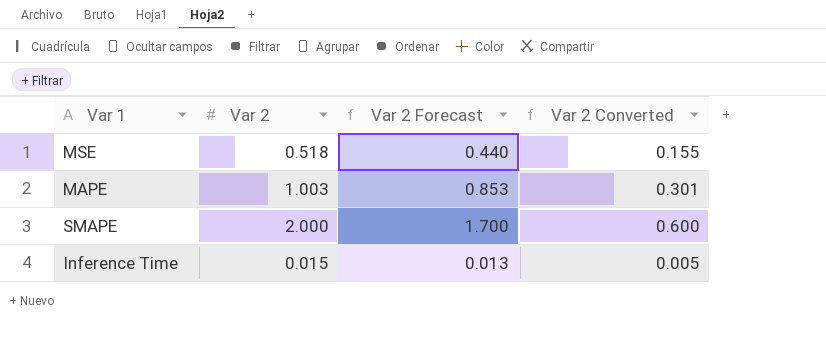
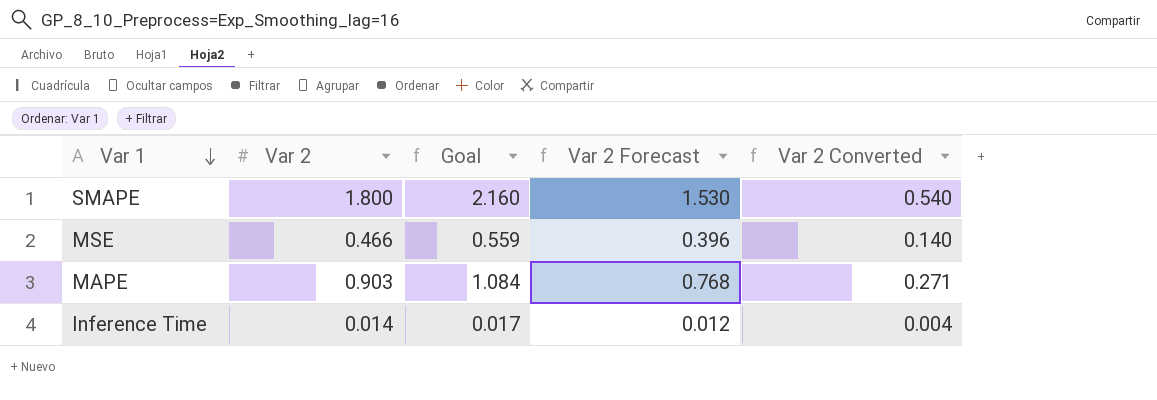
row order: none -> Var 1 descending
column Goal | formula: none -> [Var 2] * 1.2
SMAPE | Var 2: 2.000 -> 1.800
SMAPE | Var 2 Forecast: 1.700 -> 1.530
SMAPE | Var 2 Converted: 0.600 -> 0.540
MSE | Var 2: 0.518 -> 0.466
MSE | Var 2 Forecast: 0.440 -> 0.396
MSE | Var 2 Converted: 0.155 -> 0.140
MAPE | Var 2: 1.003 -> 0.903
MAPE | Var 2 Forecast: 0.853 -> 0.768
MAPE | Var 2 Converted: 0.301 -> 0.271
Inference Time | Var 2: 0.015 -> 0.014
Inference Time | Var 2 Forecast: 0.013 -> 0.012
Inference Time | Var 2 Converted: 0.005 -> 0.004

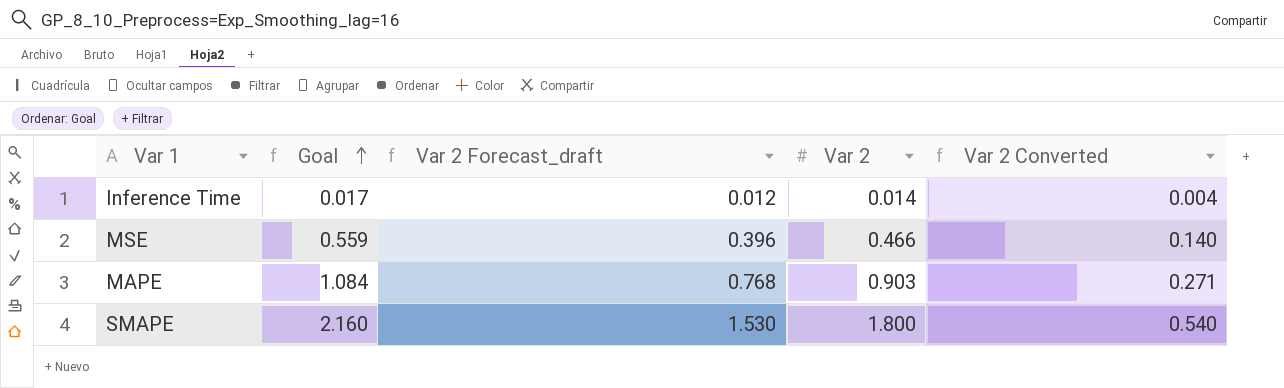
row order: Var 1 descending -> Goal ascending
column name: Var 2 Forecast -> Var 2 Forecast_draft
column Var 2 | position: 2 -> 4

